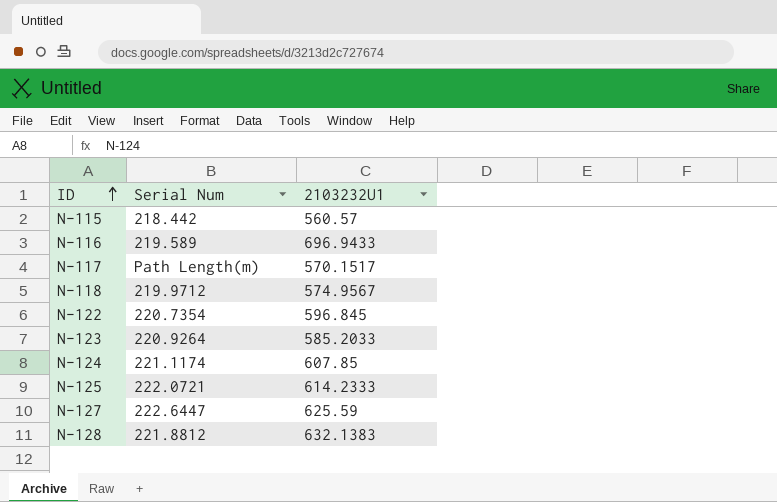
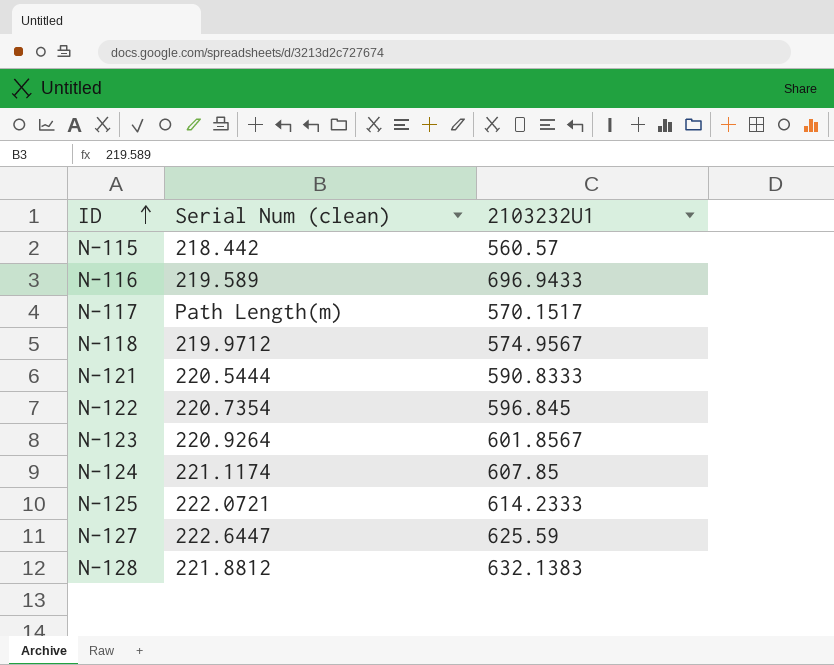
column name: Serial Num -> Serial Num (clean)
row N-121: none -> 220.5444 | 590.8333
N-123 | 2103232U1: 585.2033 -> 601.8567

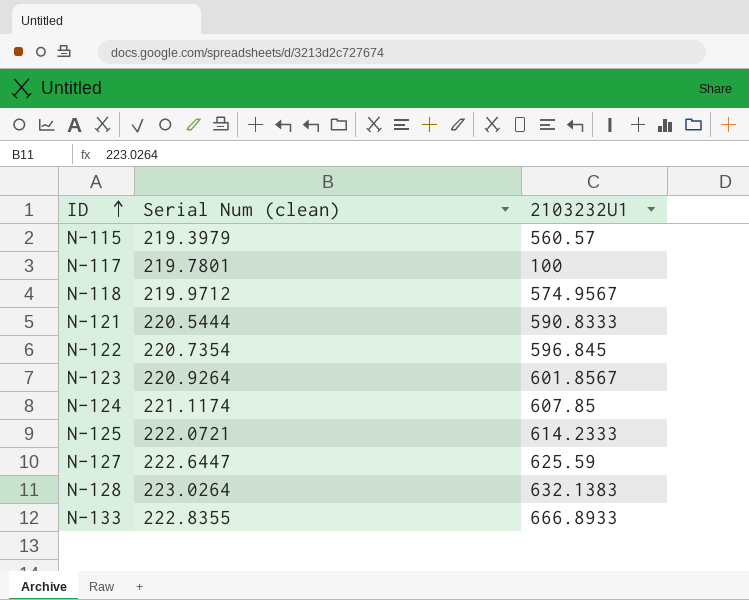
row N-116: 219.589 | 696.9433 -> none
N-115 | Serial Num (clean): 218.442 -> 219.3979
N-117 | Serial Num (clean): Path Length(m) -> 219.7801
N-117 | 2103232U1: 570.1517 -> 100
N-128 | Serial Num (clean): 221.8812 -> 223.0264
row N-133: none -> 222.8355 | 666.8933

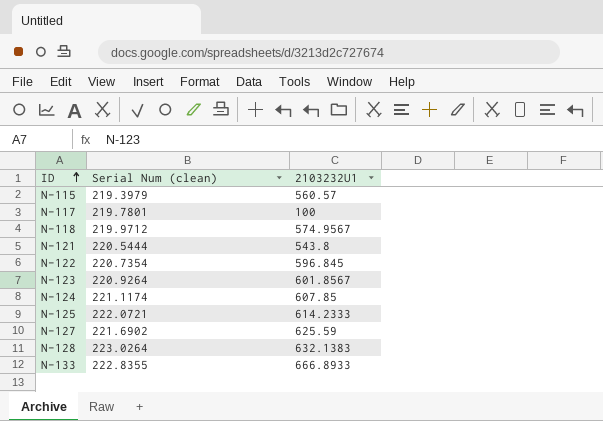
N-121 | 2103232U1: 590.8333 -> 543.8
N-127 | Serial Num (clean): 222.6447 -> 221.6902

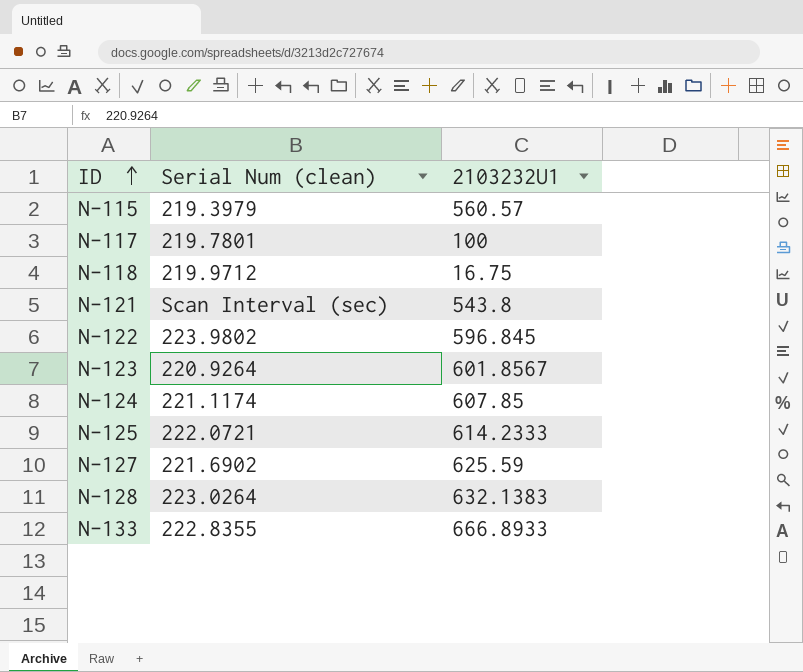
N-118 | 2103232U1: 574.9567 -> 16.75
N-121 | Serial Num (clean): 220.5444 -> Scan Interval (sec)
N-122 | Serial Num (clean): 220.7354 -> 223.9802

